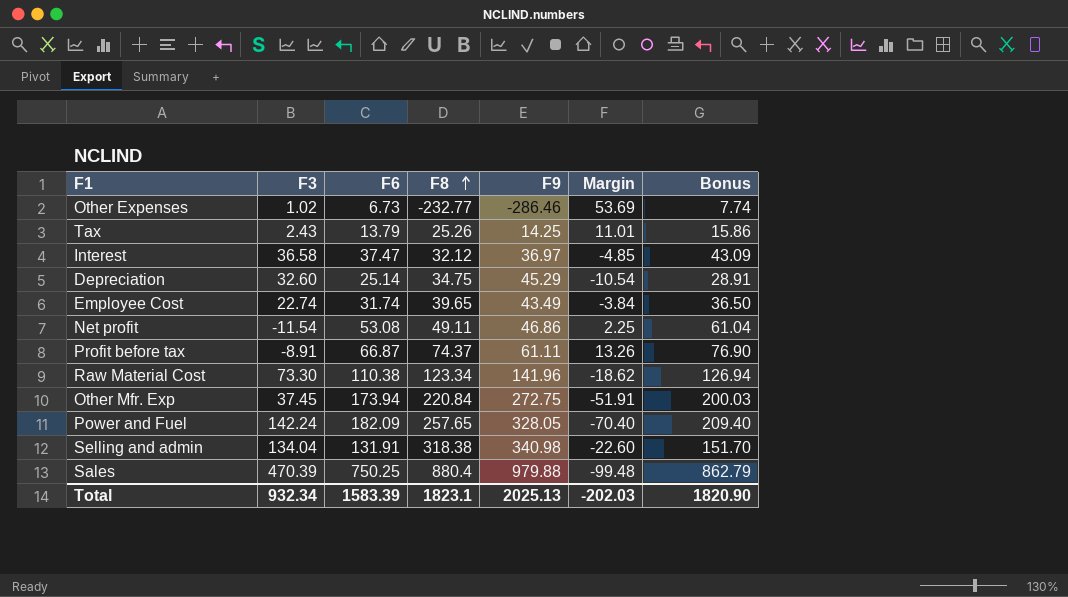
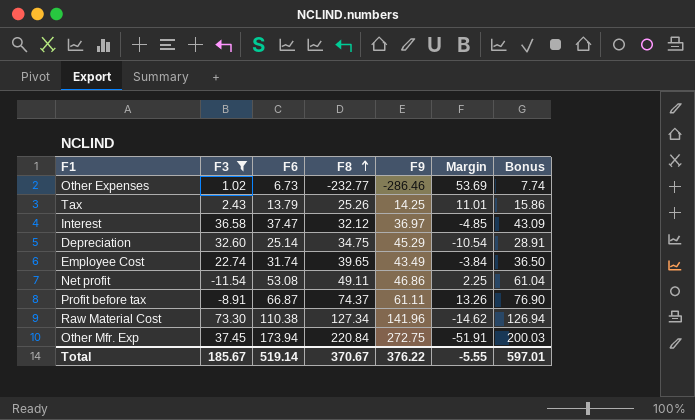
filter: none -> F3 <= 73.30
Raw Material Cost | F8: 123.34 -> 127.34
Raw Material Cost | Margin: -18.62 -> -14.62
Total | F3: 932.34 -> 185.67
Total | F6: 1583.39 -> 519.14
Total | F8: 1823.1 -> 370.67
Total | F9: 2025.13 -> 376.22
Total | Margin: -202.03 -> -5.55
Total | Bonus: 1820.90 -> 597.01

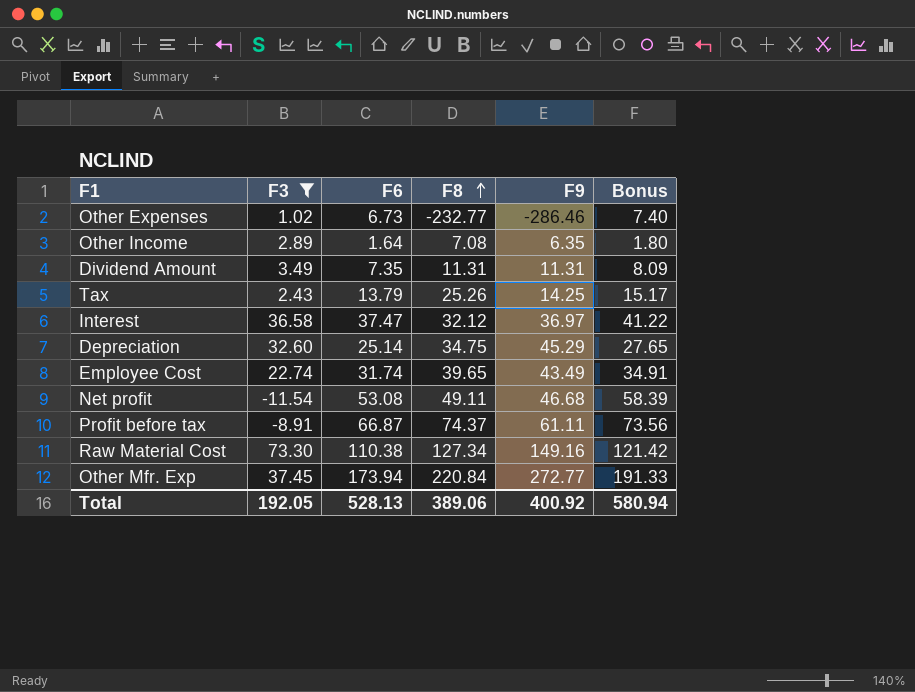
column Margin | formula: [F8] - [F9] -> none
column Bonus | formula: [F6] * 1.15 -> [F6] * 1.1
row Other Income: none -> 2.89 | 1.64 | 7.08 | 6.35 | 1.80
row Dividend Amount: none -> 3.49 | 7.35 | 11.31 | 11.31 | 8.09
Net profit | F9: 46.86 -> 46.68
Raw Material Cost | F9: 141.96 -> 149.16
Other Mfr. Exp | F9: 272.75 -> 272.77
Total | F3: 185.67 -> 192.05
Total | F6: 519.14 -> 528.13
Total | F8: 370.67 -> 389.06
Total | F9: 376.22 -> 400.92
Total | Bonus: 597.01 -> 580.94

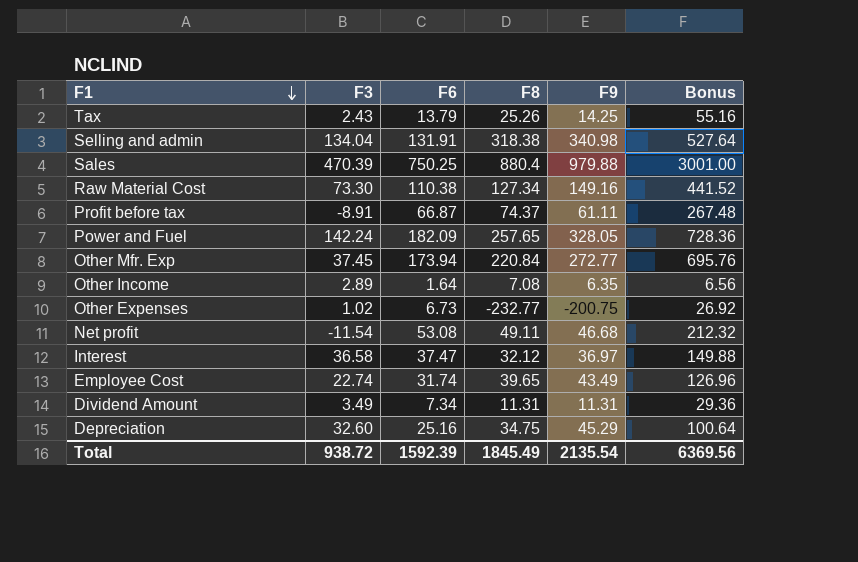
filter: F3 <= 73.30 -> none
row order: F8 ascending -> F1 descending
column Bonus | formula: [F6] * 1.1 -> [F6] * 4
Other Expenses | F9: -286.46 -> -200.75
Dividend Amount | F6: 7.35 -> 7.34
Depreciation | F6: 25.14 -> 25.16
Total | F3: 192.05 -> 938.72
Total | F6: 528.13 -> 1592.39
Total | F8: 389.06 -> 1845.49
Total | F9: 400.92 -> 2135.54
Total | Bonus: 580.94 -> 6369.56

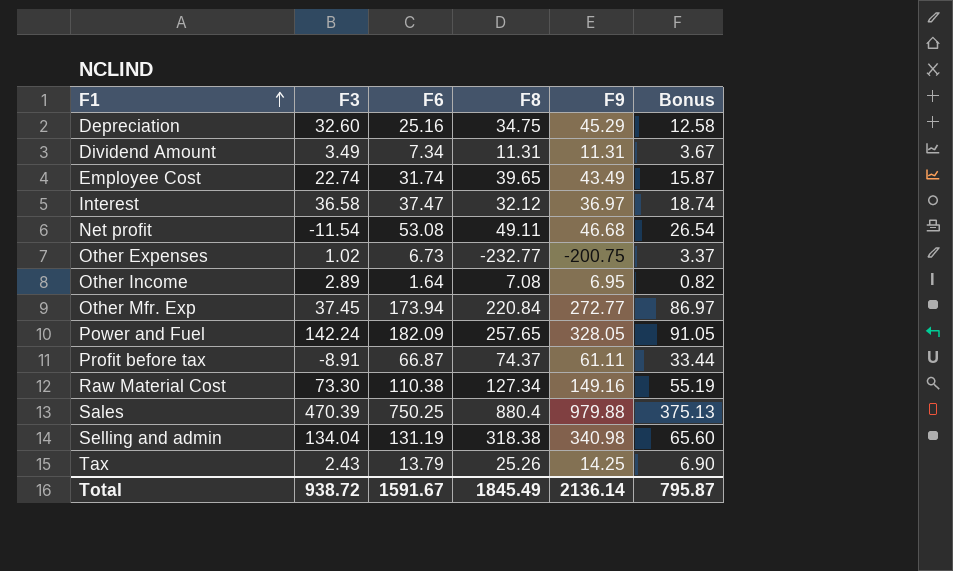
row order: F1 descending -> F1 ascending
column Bonus | formula: [F6] * 4 -> [F6] * 0.5
Other Income | F9: 6.35 -> 6.95
Selling and admin | F6: 131.91 -> 131.19
Total | F6: 1592.39 -> 1591.67
Total | F9: 2135.54 -> 2136.14
Total | Bonus: 6369.56 -> 795.87

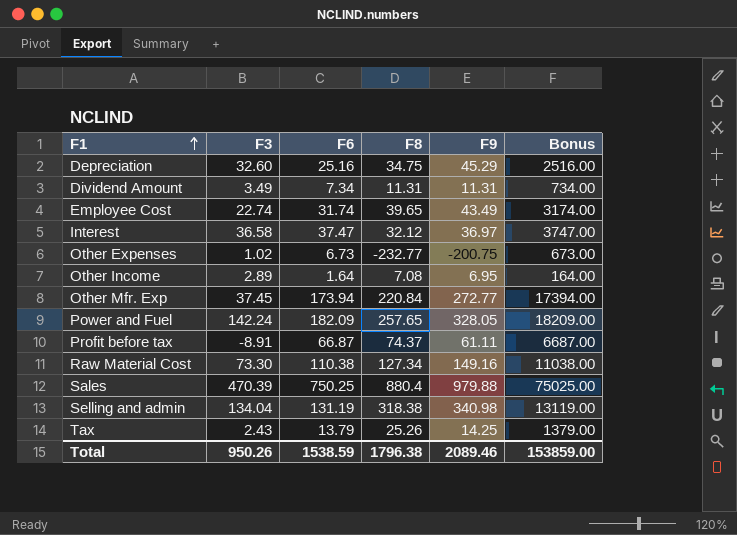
column Bonus | formula: [F6] * 0.5 -> [F6] * 100
row Net profit: -11.54 | 53.08 | 49.11 | 46.68 | 26.54 -> none
Total | F3: 938.72 -> 950.26
Total | F6: 1591.67 -> 1538.59
Total | F8: 1845.49 -> 1796.38
Total | F9: 2136.14 -> 2089.46
Total | Bonus: 795.87 -> 153859.00

